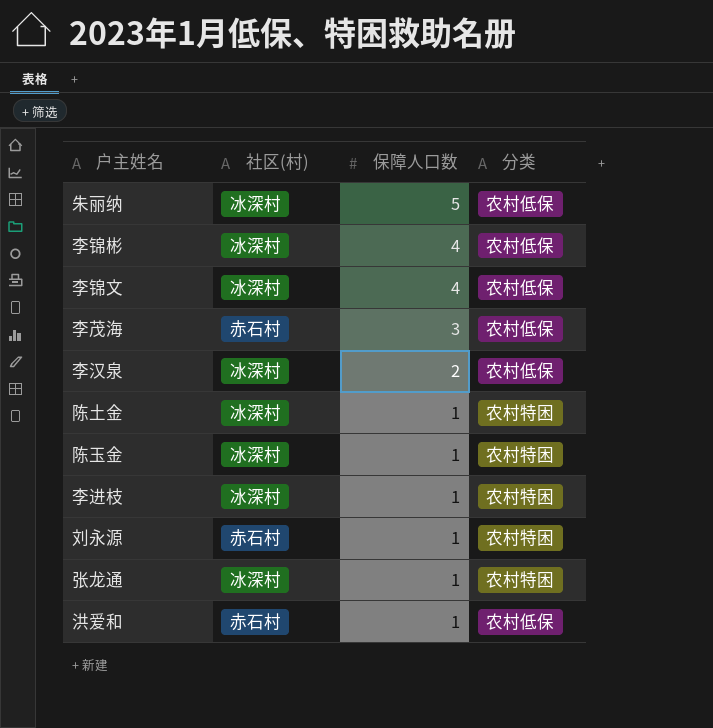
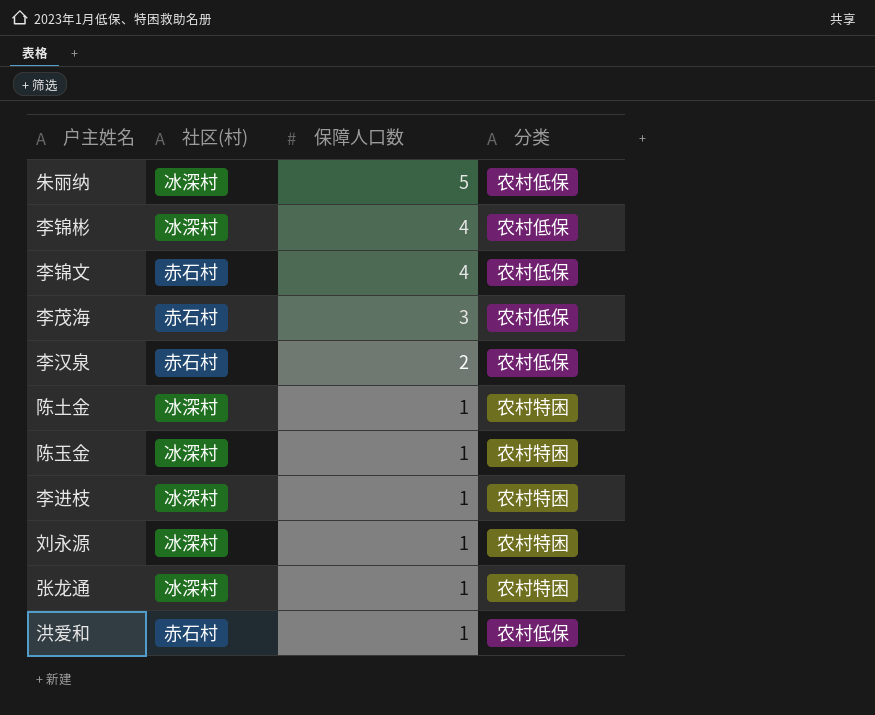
李锦文 | 社区(村): 冰深村 -> 赤石村
李汉泉 | 社区(村): 冰深村 -> 赤石村
刘永源 | 社区(村): 赤石村 -> 冰深村

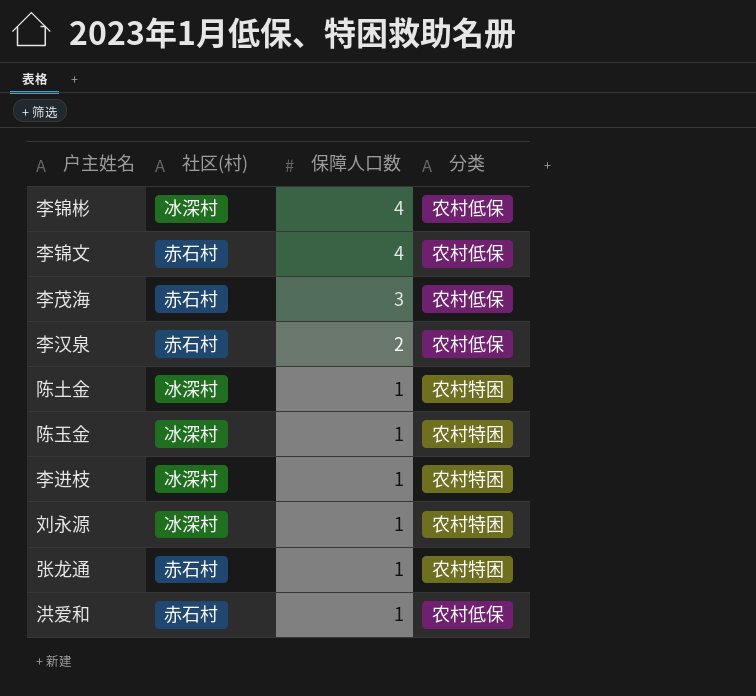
row 朱丽纳: 冰深村 | 5 | 农村低保 -> none
张龙通 | 社区(村): 冰深村 -> 赤石村

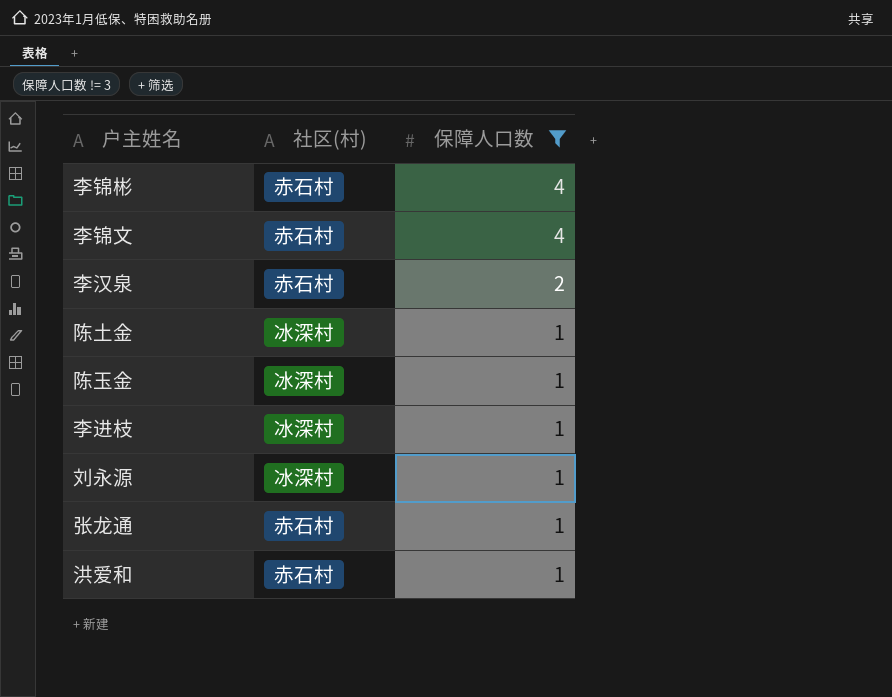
filter: none -> 保障人口数 != 3
column 分类 | position: 4 -> none
李锦彬 | 社区(村): 冰深村 -> 赤石村

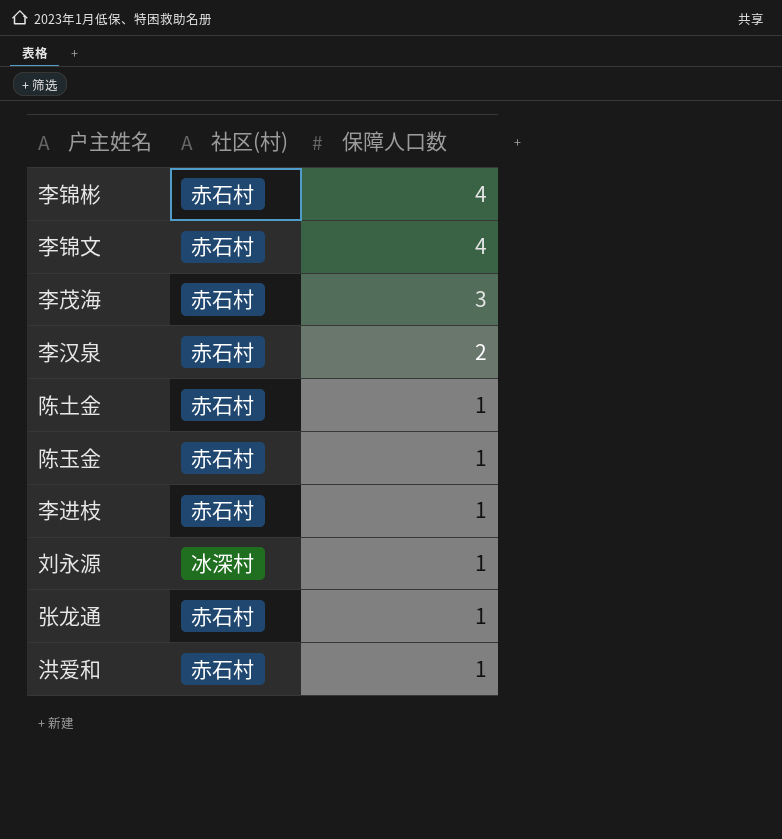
filter: 保障人口数 != 3 -> none
陈土金 | 社区(村): 冰深村 -> 赤石村
陈玉金 | 社区(村): 冰深村 -> 赤石村
李进枝 | 社区(村): 冰深村 -> 赤石村

